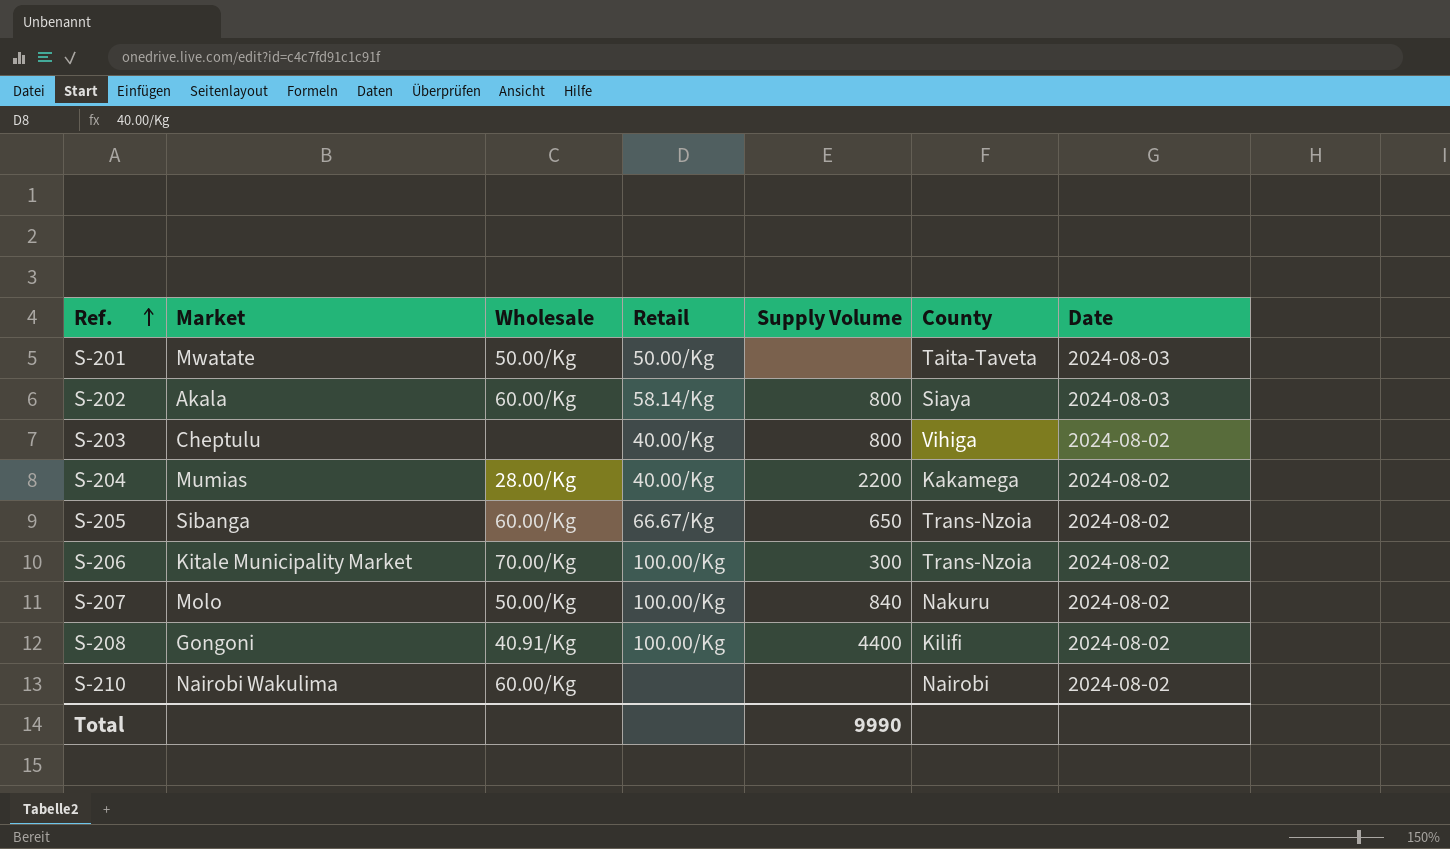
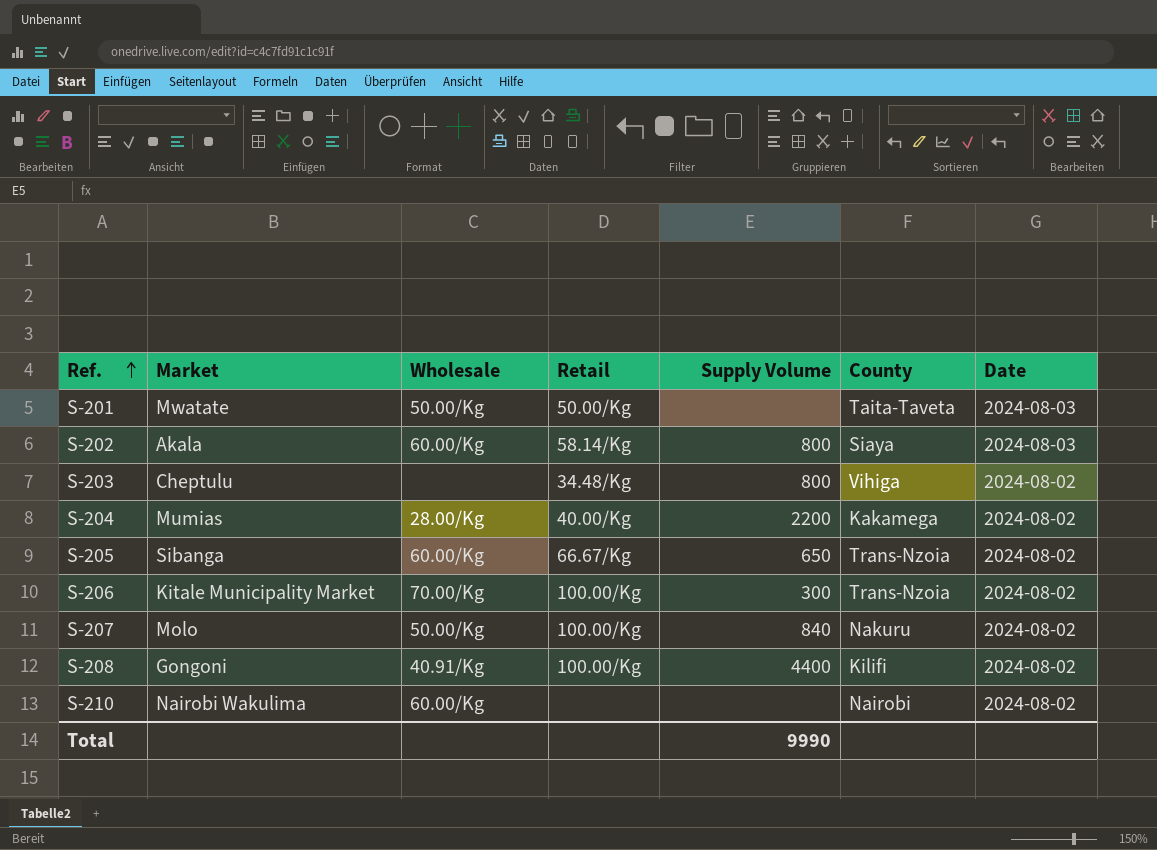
S-203 | Retail: 40.00/Kg -> 34.48/Kg

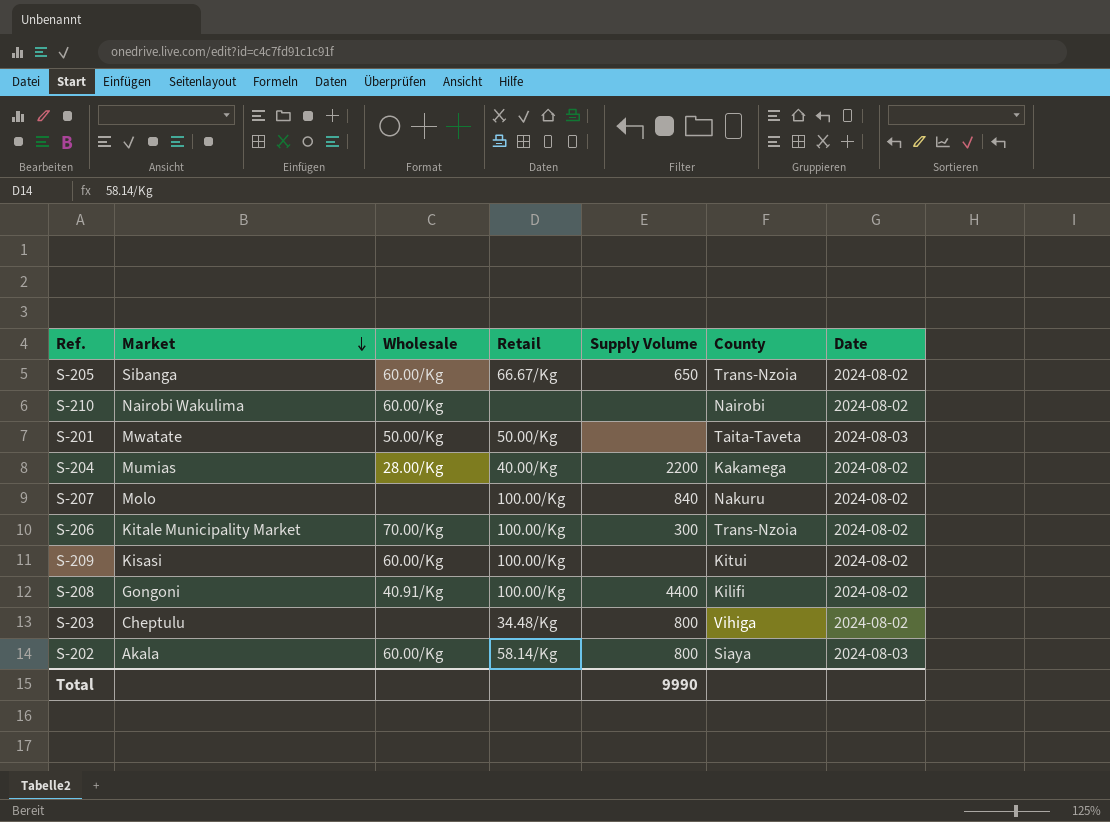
row order: Ref. ascending -> Market descending
S-207 | Wholesale: 50.00/Kg -> none
row S-209: none -> Kisasi | 60.00/Kg | 100.00/Kg | none | Kitui | 2024-08-02

